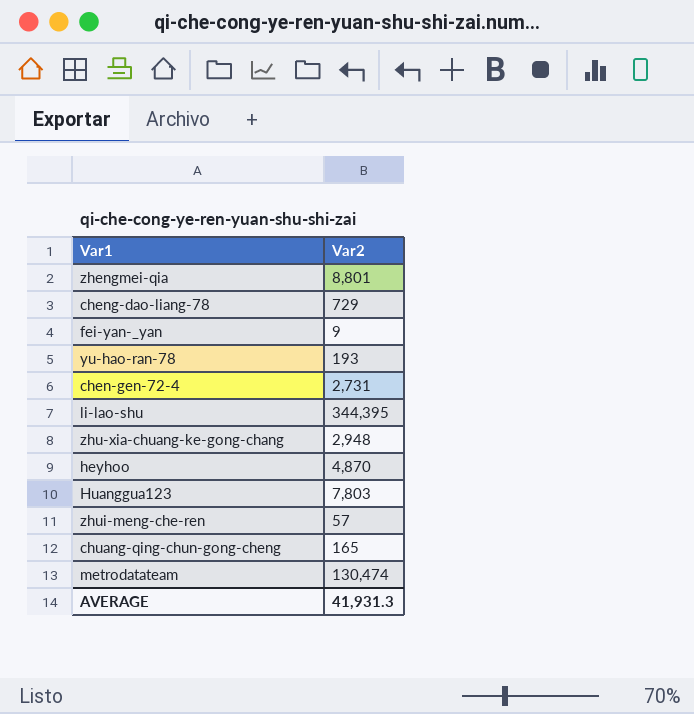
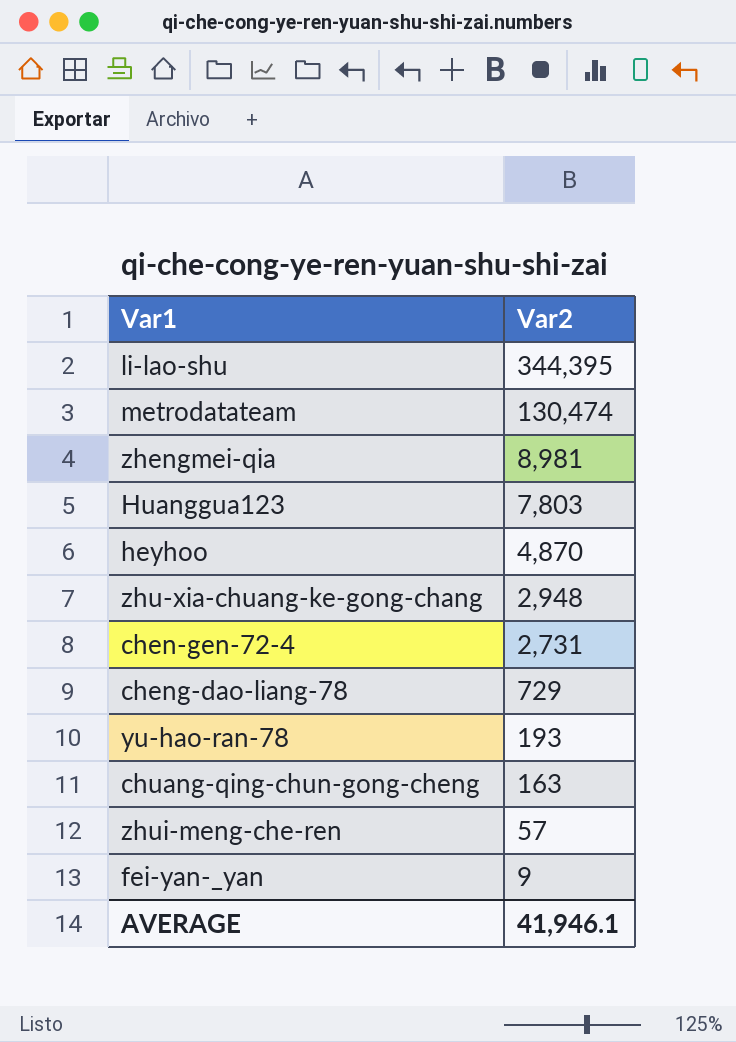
row order: none -> Var2 descending
zhengmei-qia | Var2: 8,801 -> 8,981
chuang-qing-chun-gong-cheng | Var2: 165 -> 163
AVERAGE | Var2: 41,931.3 -> 41,946.1

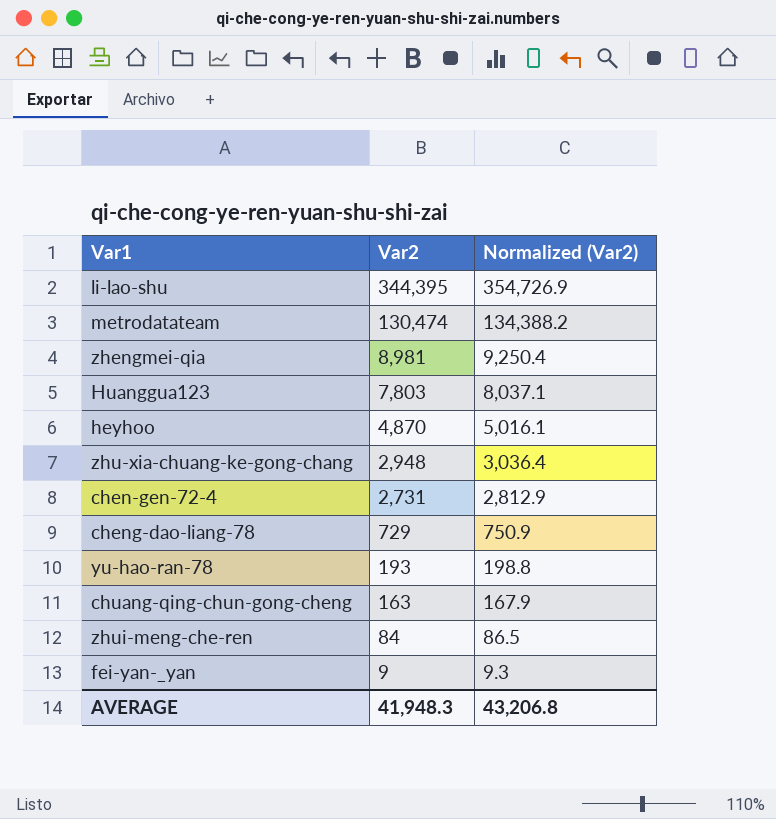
column Normalized (Var2) | formula: none -> [Var2] * 1.03
zhui-meng-che-ren | Var2: 57 -> 84
AVERAGE | Var2: 41,946.1 -> 41,948.3

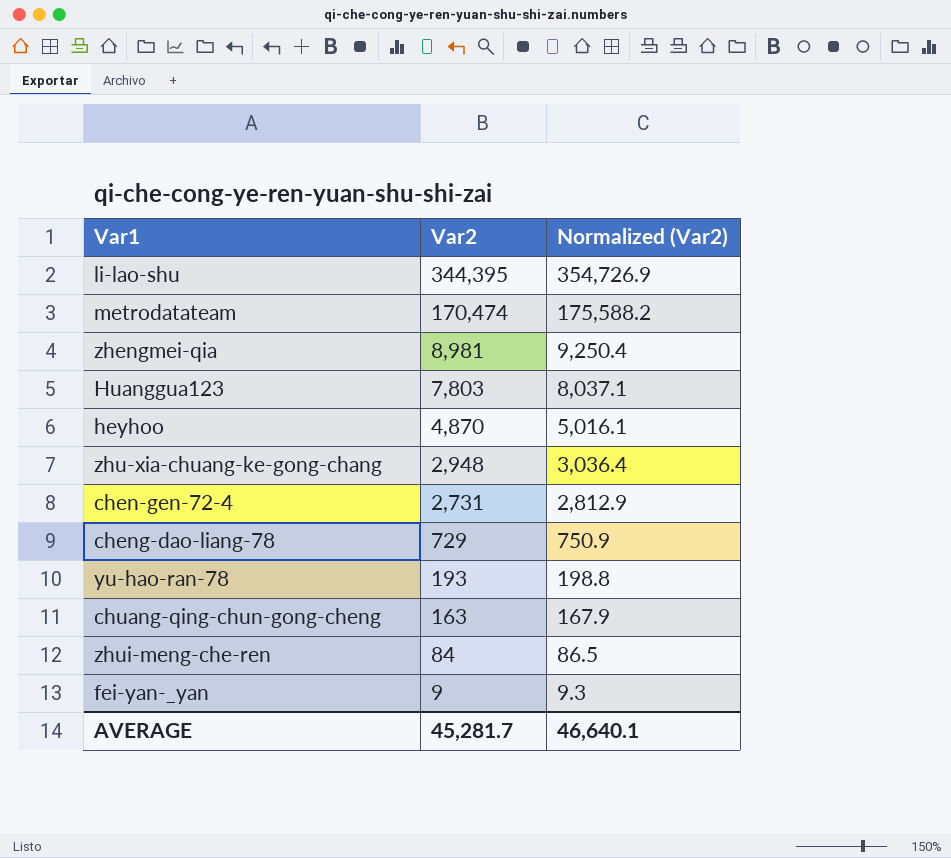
metrodatateam | Var2: 130,474 -> 170,474
metrodatateam | Normalized (Var2): 134,388.2 -> 175,588.2
AVERAGE | Var2: 41,948.3 -> 45,281.7
AVERAGE | Normalized (Var2): 43,206.8 -> 46,640.1

